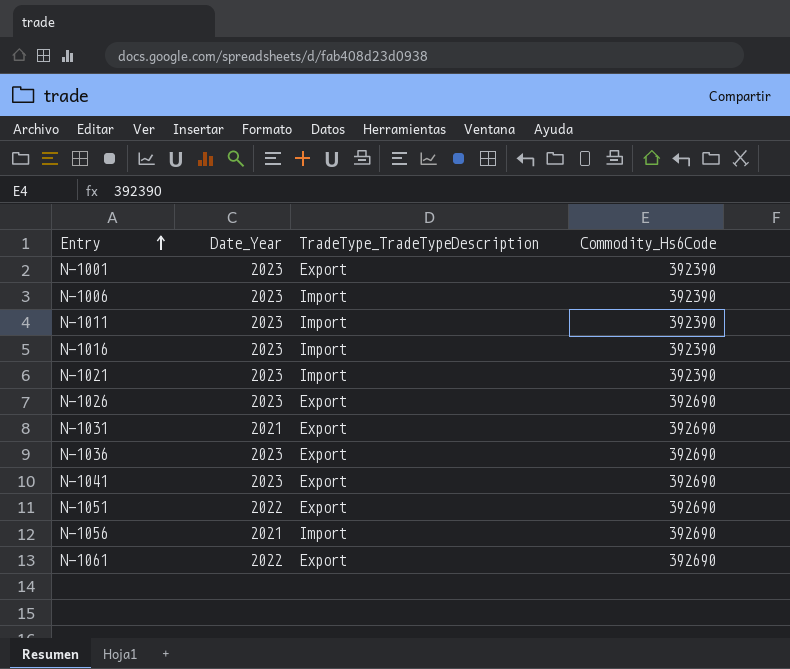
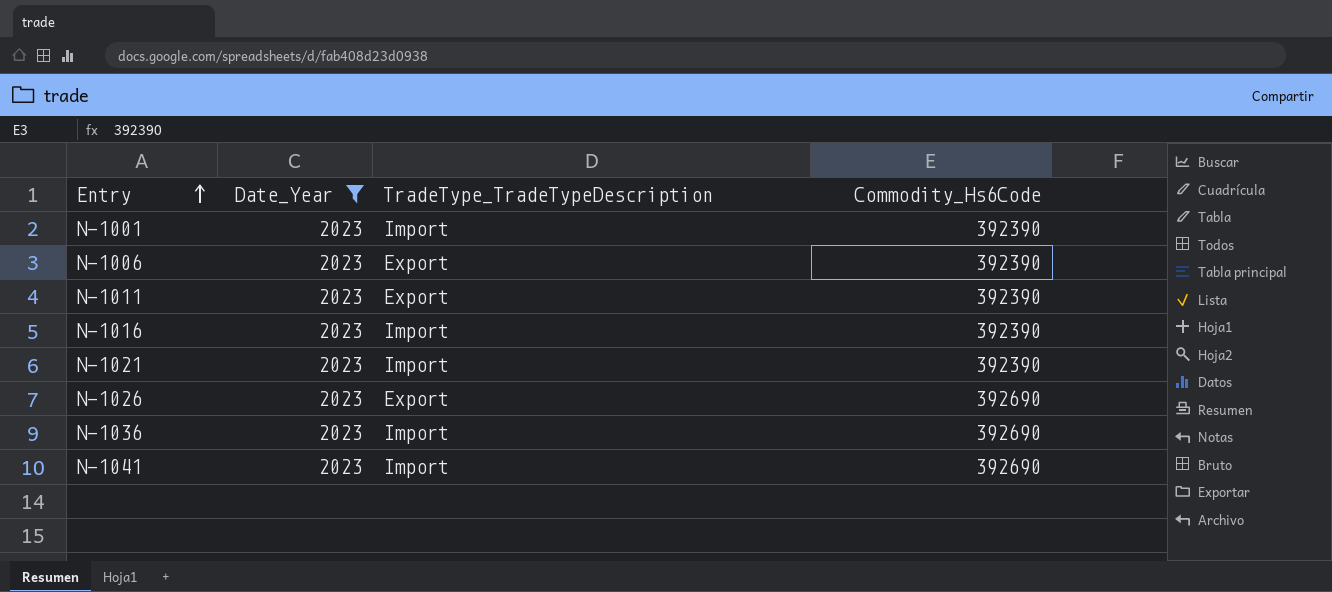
filter: none -> Date_Year = 2023
N-1001 | TradeType_TradeTypeDescription: Export -> Import
N-1006 | TradeType_TradeTypeDescription: Import -> Export
N-1011 | TradeType_TradeTypeDescription: Import -> Export
N-1036 | TradeType_TradeTypeDescription: Export -> Import
N-1041 | TradeType_TradeTypeDescription: Export -> Import

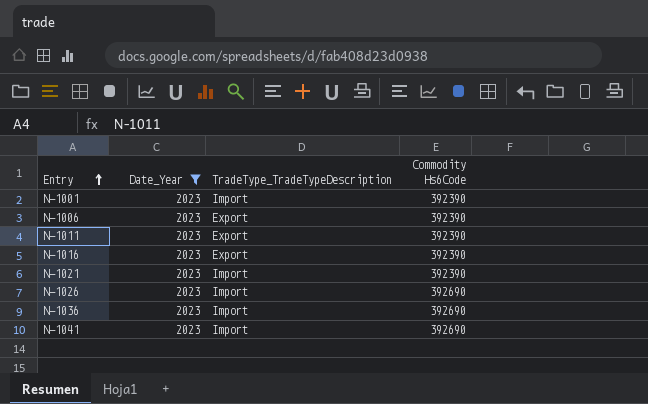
column name: Commodity_Hs6Code -> Commodity Hs6Code
N-1016 | TradeType_TradeTypeDescription: Import -> Export
N-1026 | TradeType_TradeTypeDescription: Export -> Import

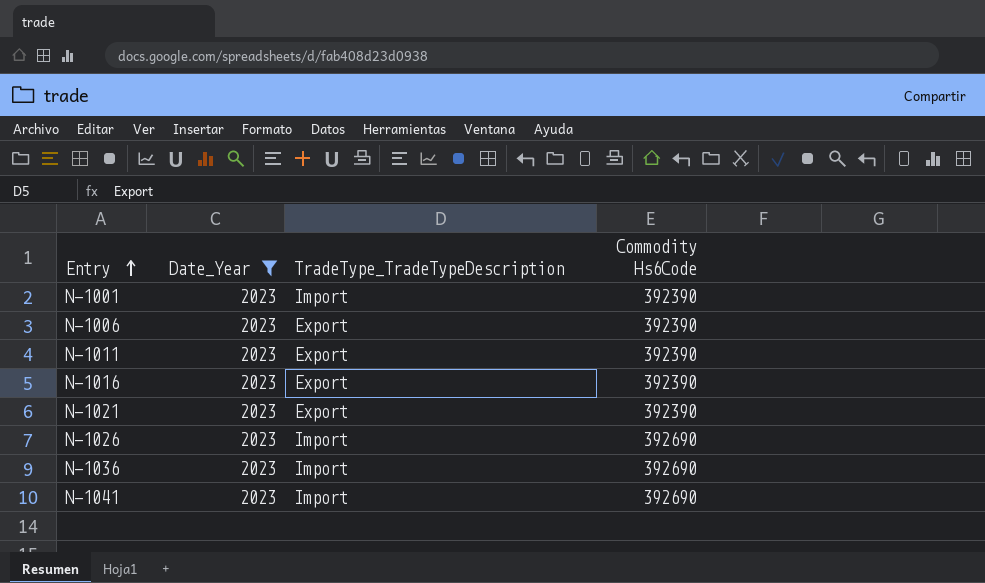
N-1021 | TradeType_TradeTypeDescription: Import -> Export

